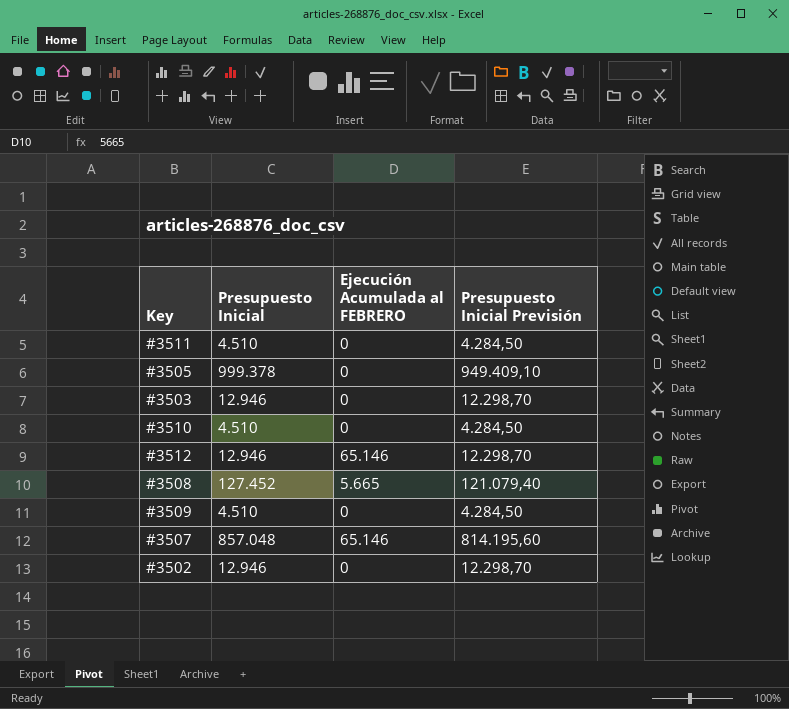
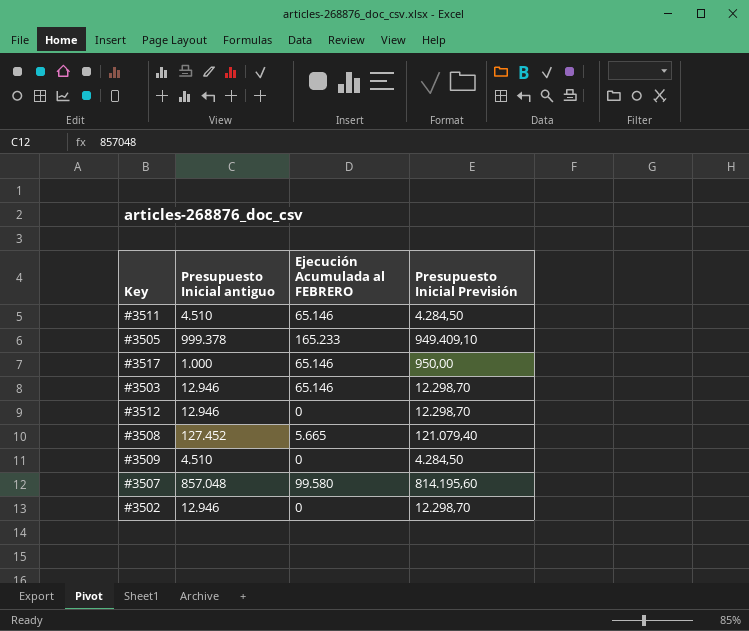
column name: Presupuesto Inicial -> Presupuesto Inicial antiguo
row #3510: 4.510 | 0 | 4.284,50 -> none
#3511 | Ejecución Acumulada al FEBRERO: 0 -> 65.146
#3505 | Ejecución Acumulada al FEBRERO: 0 -> 165.233
row #3517: none -> 1.000 | 65.146 | 950,00
#3503 | Ejecución Acumulada al FEBRERO: 0 -> 65.146
#3512 | Ejecución Acumulada al FEBRERO: 65.146 -> 0
#3507 | Ejecución Acumulada al FEBRERO: 65.146 -> 99.580

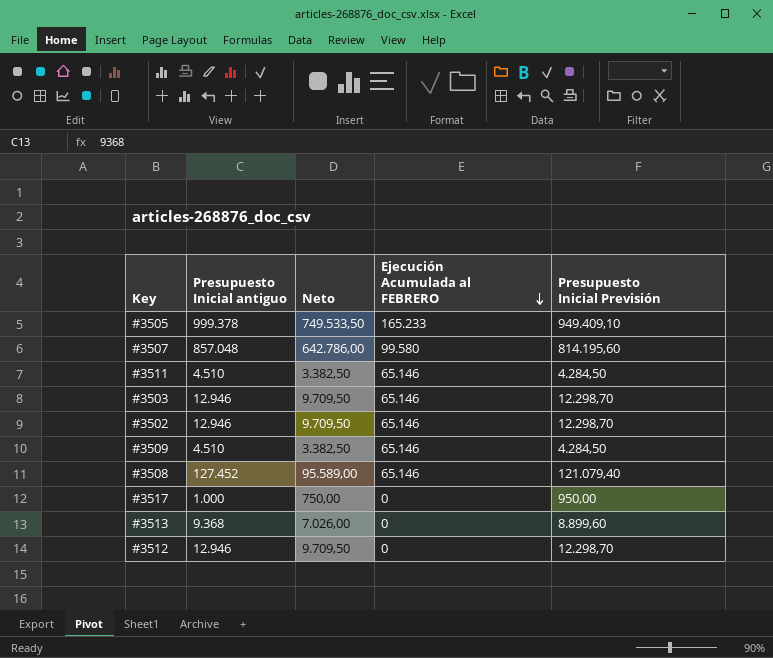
row order: none -> Ejecución Acumulada al FEBRERO descending
column Neto | formula: none -> [Presupuesto Inicial antiguo] * 0,75
#3502 | Ejecución Acumulada al FEBRERO: 0 -> 65.146
#3509 | Ejecución Acumulada al FEBRERO: 0 -> 65.146
#3508 | Ejecución Acumulada al FEBRERO: 5.665 -> 65.146
#3517 | Ejecución Acumulada al FEBRERO: 65.146 -> 0
row #3513: none -> 9.368 | 7.026,00 | 0 | 8.899,60

